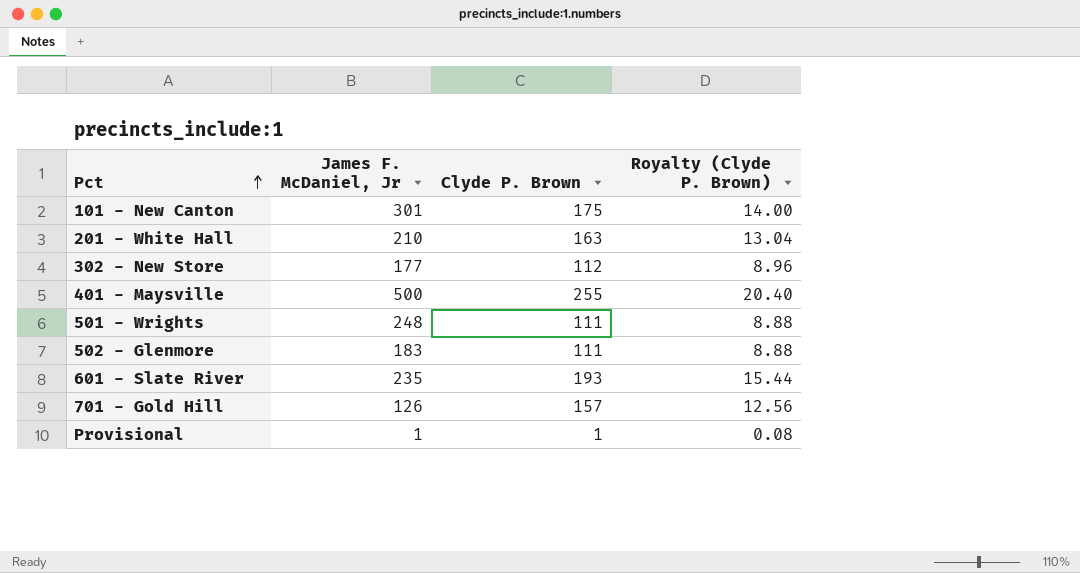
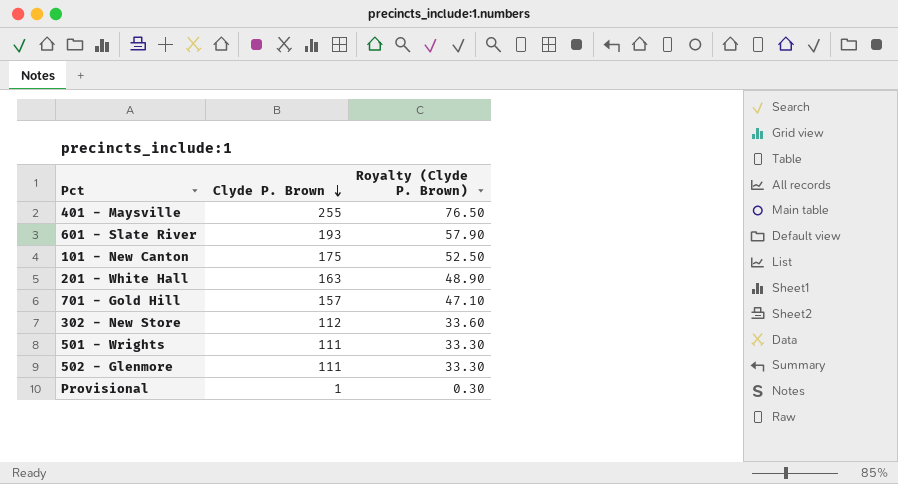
row order: Pct ascending -> Clyde P. Brown descending
column James F. McDaniel, Jr | position: 2 -> none
column Royalty (Clyde P. Brown) | formula: [Clyde P. Brown] * 0.08 -> [Clyde P. Brown] * 0.3

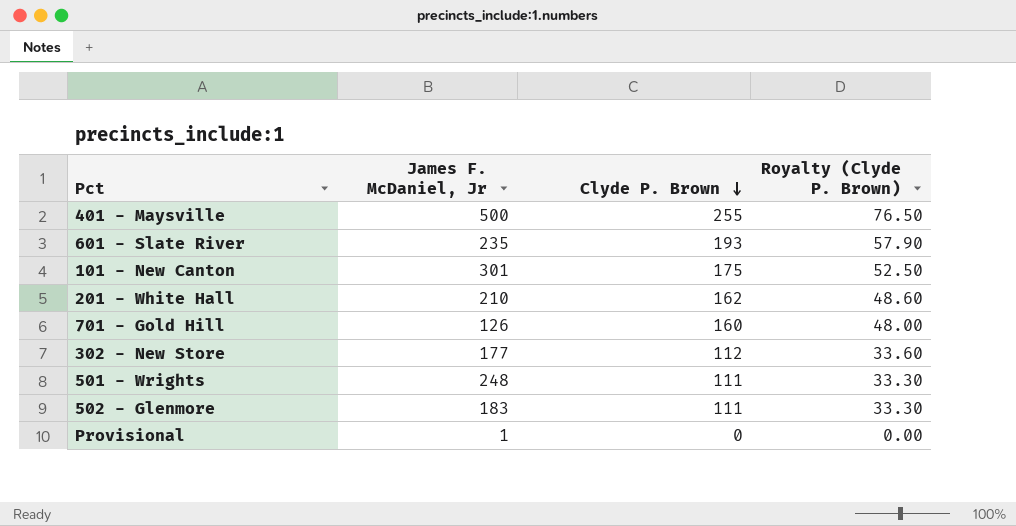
column James F. McDaniel, Jr | position: none -> 2
201 - White Hall | Clyde P. Brown: 163 -> 162
201 - White Hall | Royalty (Clyde P. Brown): 48.90 -> 48.60
701 - Gold Hill | Clyde P. Brown: 157 -> 160
701 - Gold Hill | Royalty (Clyde P. Brown): 47.10 -> 48.00
Provisional | Clyde P. Brown: 1 -> 0
Provisional | Royalty (Clyde P. Brown): 0.30 -> 0.00

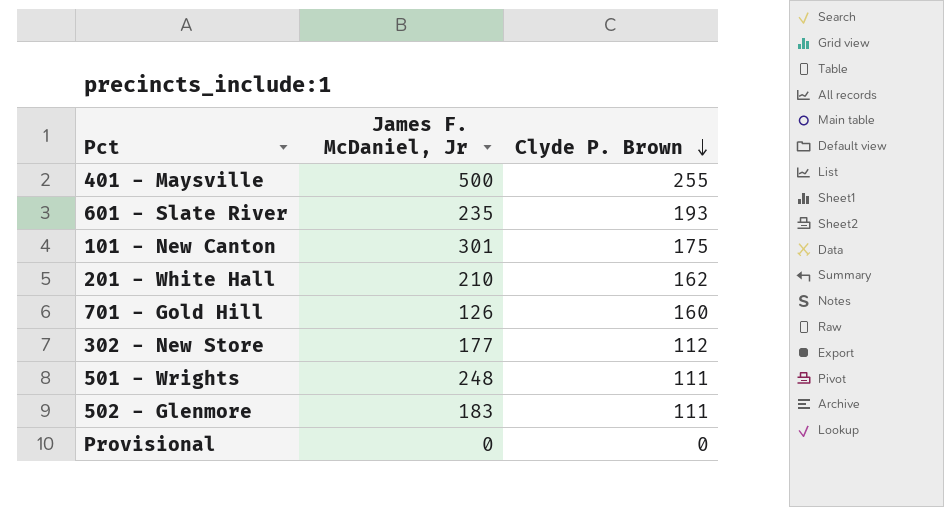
column Royalty (Clyde P. Brown) | formula: [Clyde P. Brown] * 0.3 -> none
Provisional | James F. McDaniel, Jr: 1 -> 0

